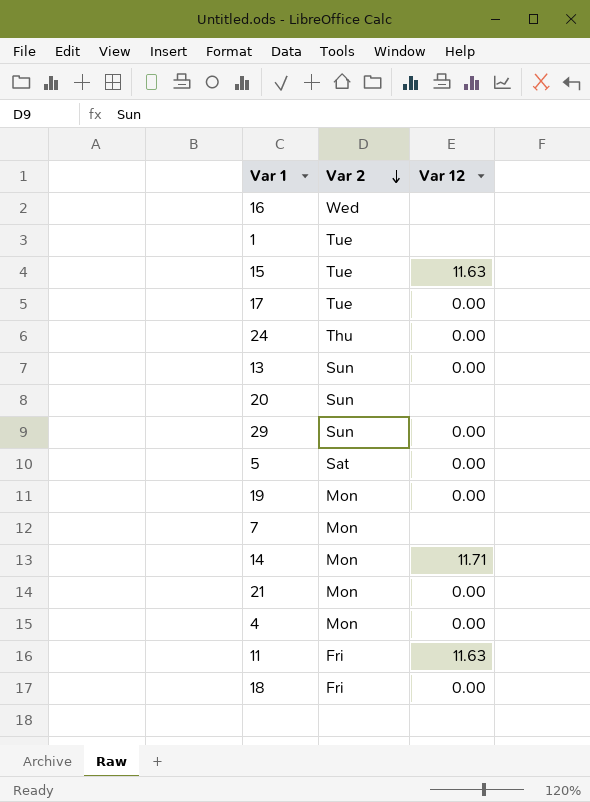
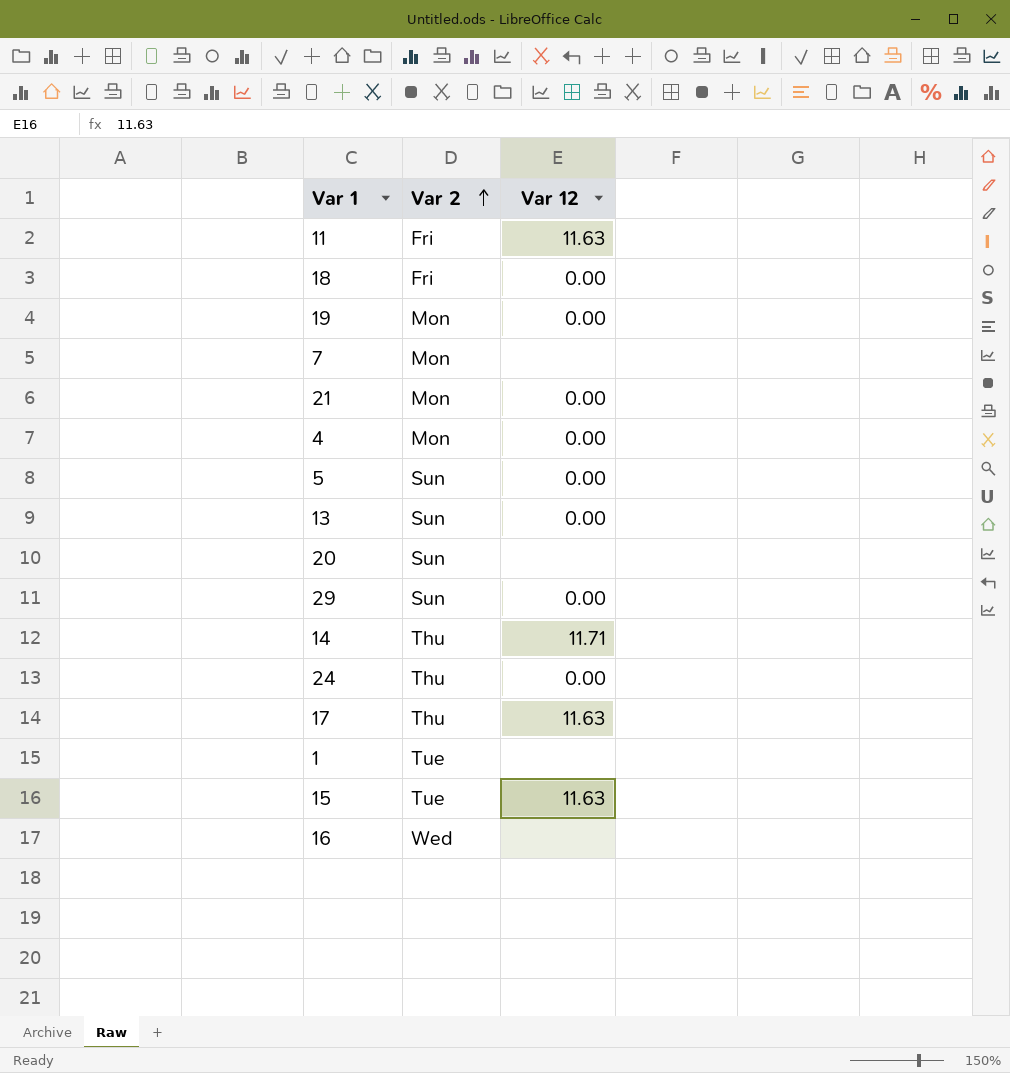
row order: Var 2 descending -> Var 2 ascending
5 | Var 2: Sat -> Sun
14 | Var 2: Mon -> Thu
17 | Var 2: Tue -> Thu
17 | Var 12: 0.00 -> 11.63

